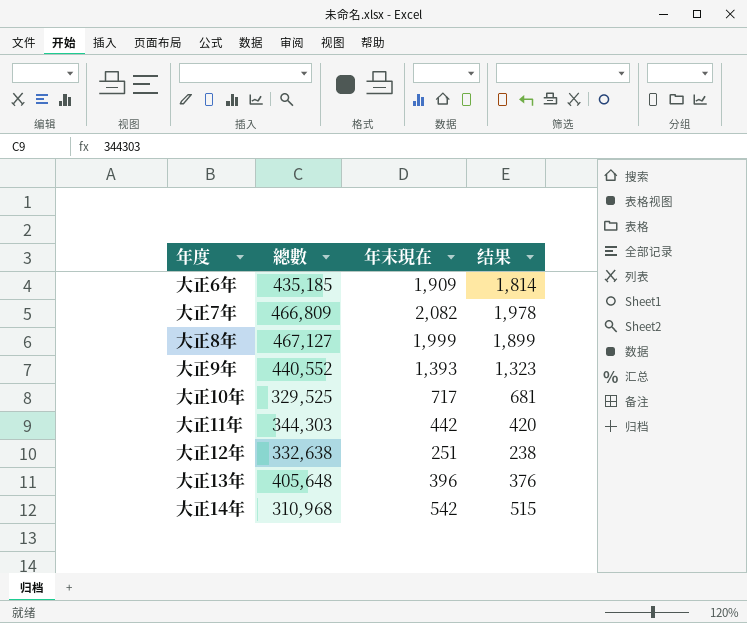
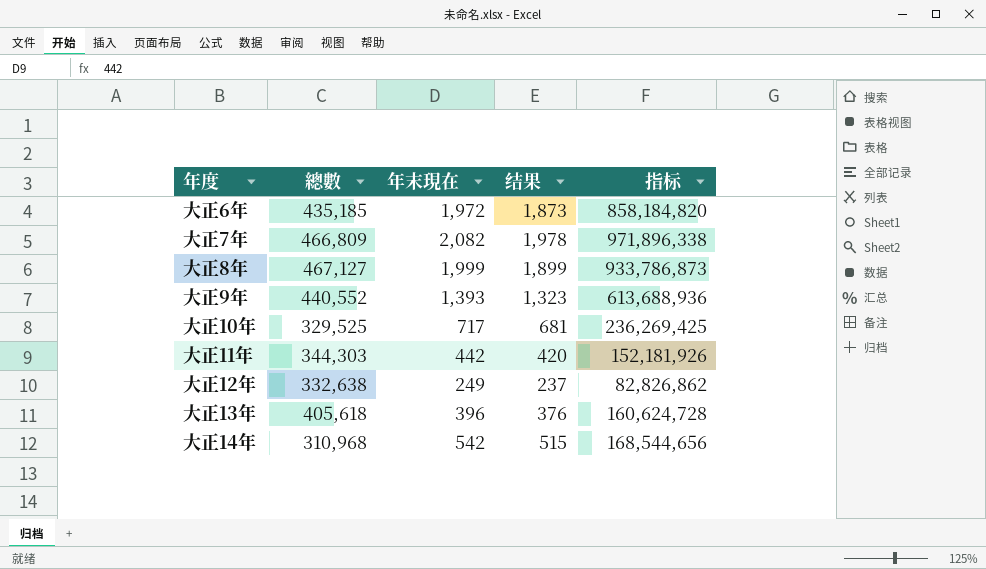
column 指标 | formula: none -> [總數] * [年末現在]
大正6年 | 年末現在: 1,909 -> 1,972
大正6年 | 结果: 1,814 -> 1,873
大正12年 | 年末現在: 251 -> 249
大正12年 | 结果: 238 -> 237
大正13年 | 總數: 405,648 -> 405,618

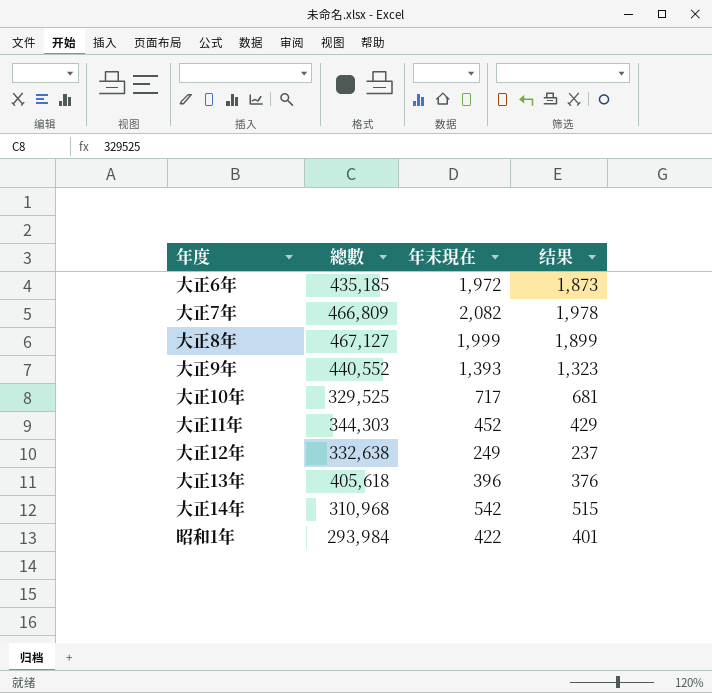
column 指标 | formula: [總數] * [年末現在] -> none
大正11年 | 年末現在: 442 -> 452
大正11年 | 结果: 420 -> 429
row 昭和1年: none -> 293,984 | 422 | 401

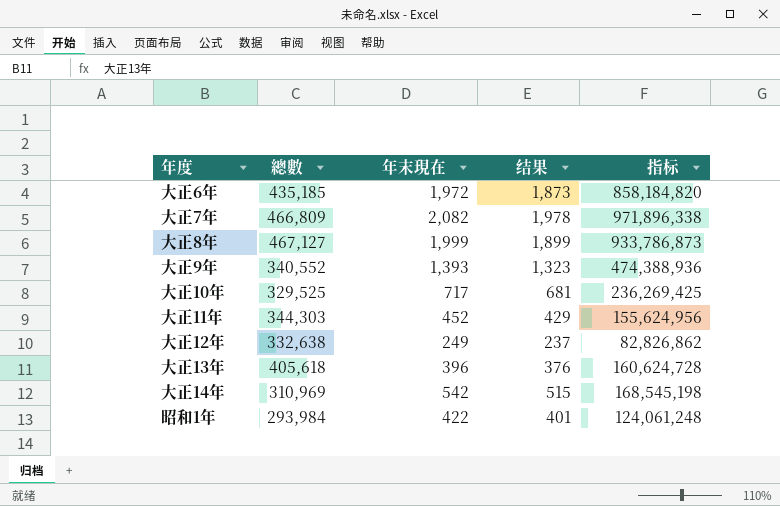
column 指标 | formula: none -> [總數] * [年末現在]
大正9年 | 總數: 440,552 -> 340,552
大正14年 | 總數: 310,968 -> 310,969

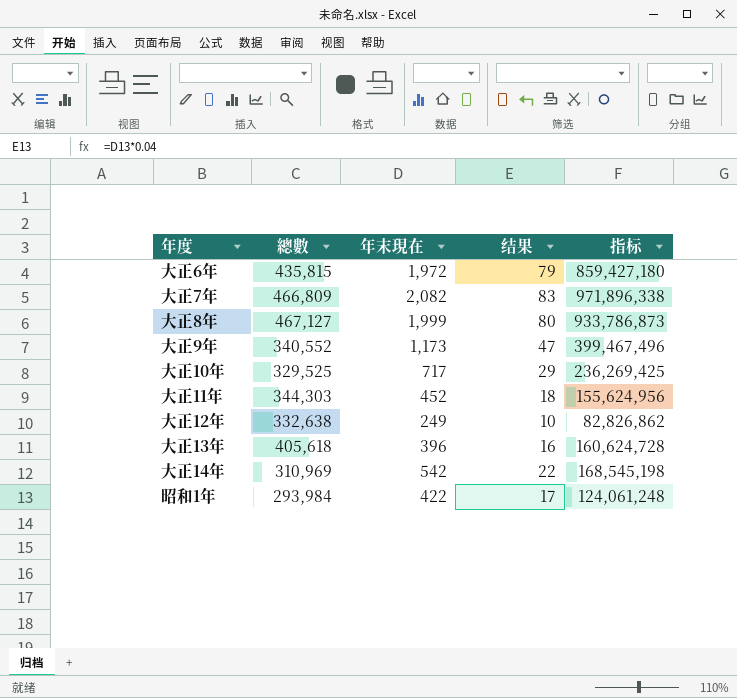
column 结果 | formula: [年末現在] * 0.95 -> [年末現在] * 0.04
大正6年 | 總數: 435,185 -> 435,815
大正6年 | 指标: 858,184,820 -> 859,427,180
大正9年 | 年末現在: 1,393 -> 1,173
大正9年 | 指标: 474,388,936 -> 399,467,496

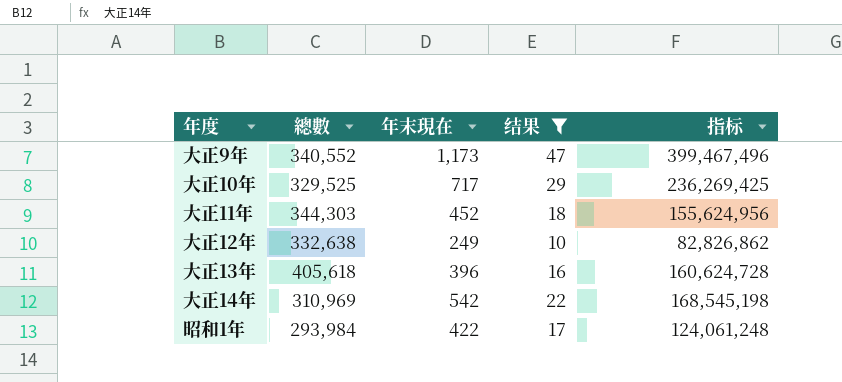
filter: none -> 结果 <= 47

